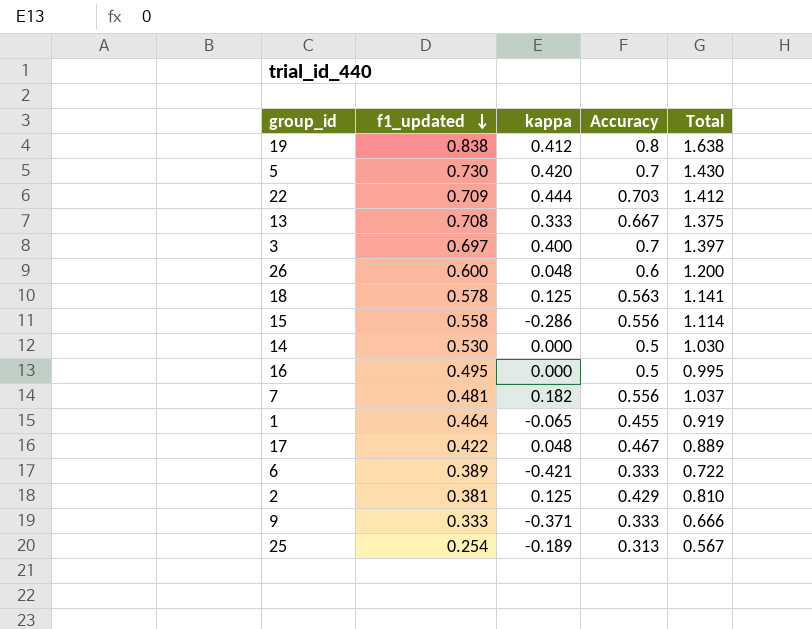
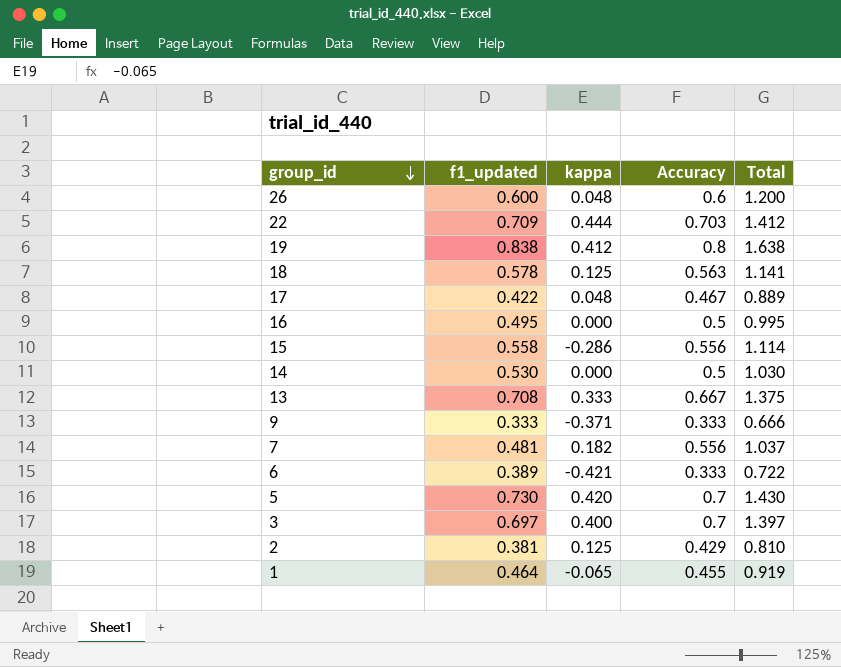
row order: f1_updated descending -> group_id descending
row 25: 0.254 | -0.189 | 0.313 | 0.567 -> none

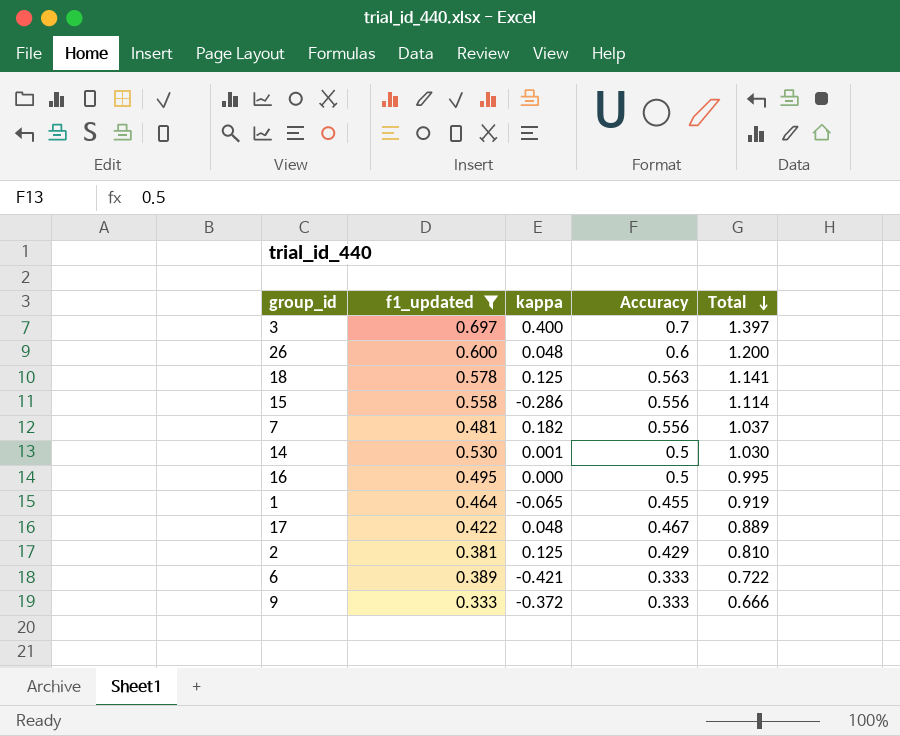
filter: none -> f1_updated <= 0.697
row order: group_id descending -> Total descending
14 | kappa: 0.000 -> 0.001
9 | kappa: -0.371 -> -0.372

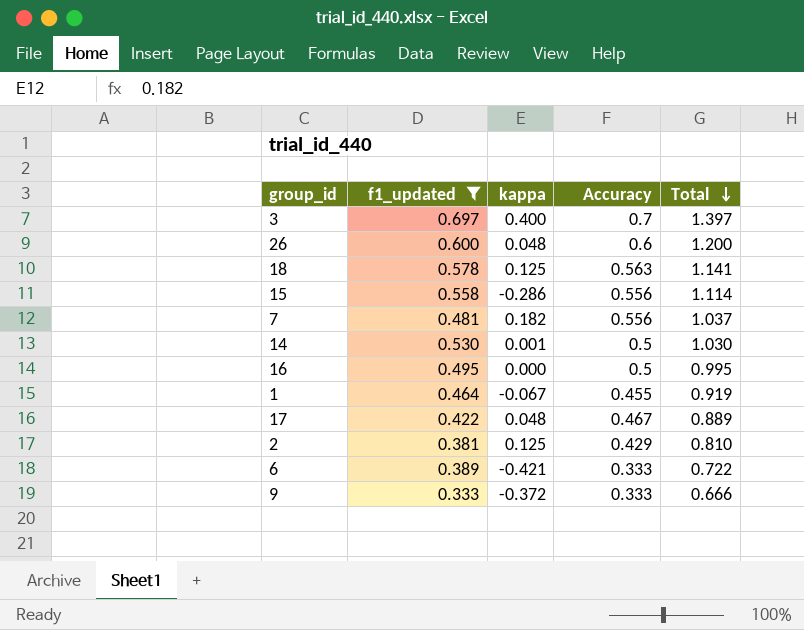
1 | kappa: -0.065 -> -0.067

